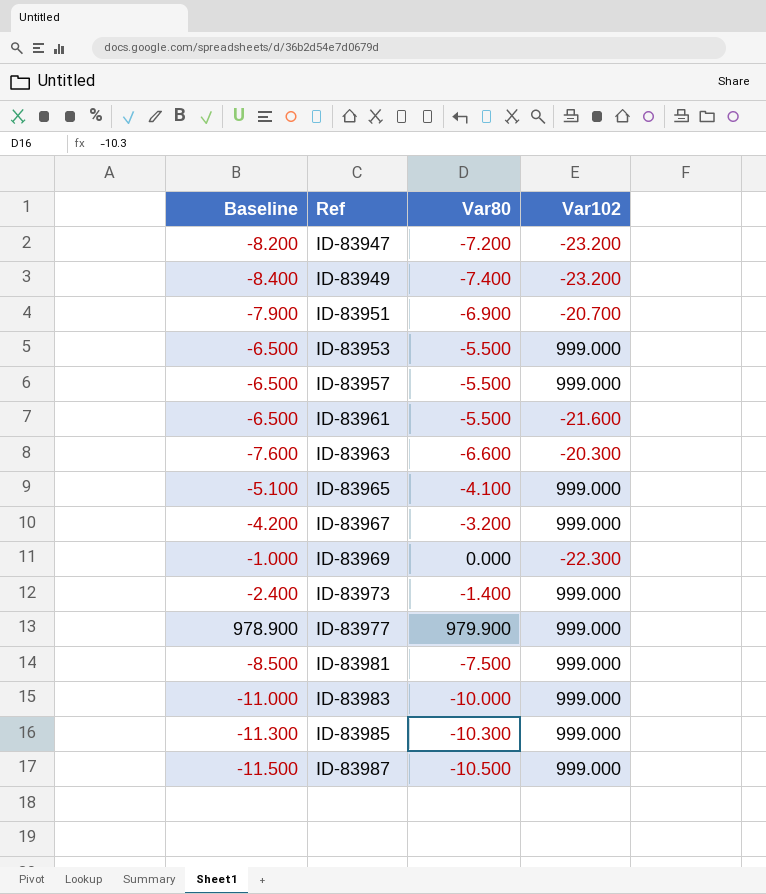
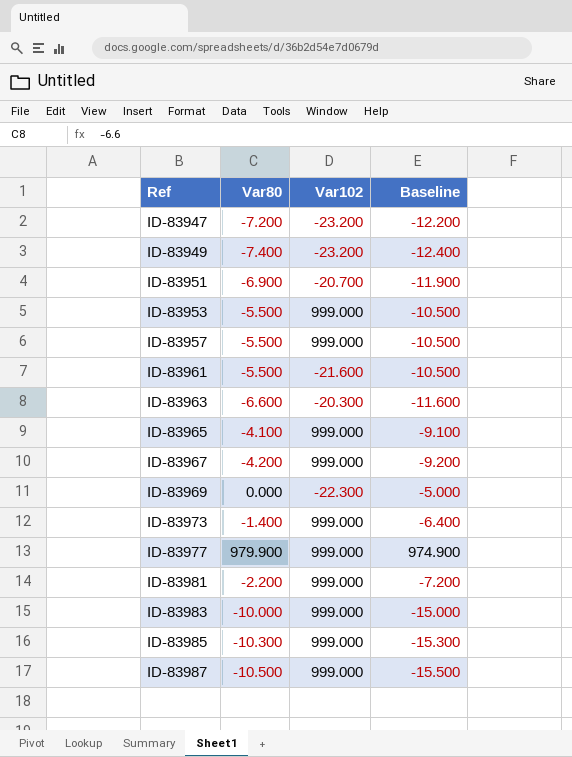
column Baseline | formula: [Var80] - 1 -> [Var80] - 5
column Baseline | position: 1 -> 4
ID-83967 | Var80: -3.200 -> -4.200
ID-83981 | Var80: -7.500 -> -2.200

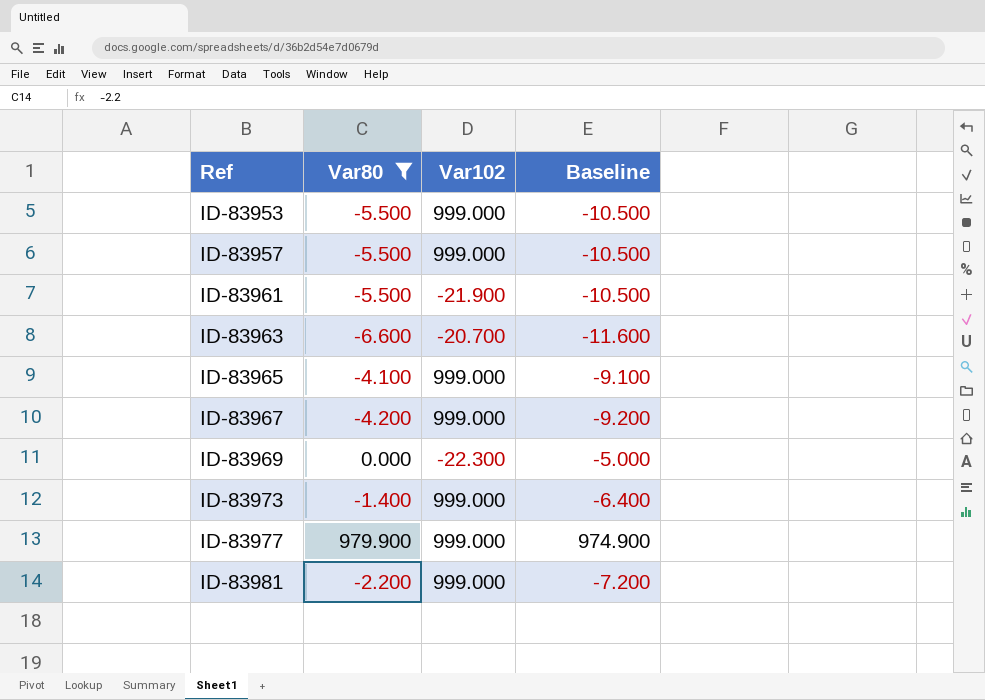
filter: none -> Var80 >= -6.600
ID-83961 | Var102: -21.600 -> -21.900
ID-83963 | Var102: -20.300 -> -20.700

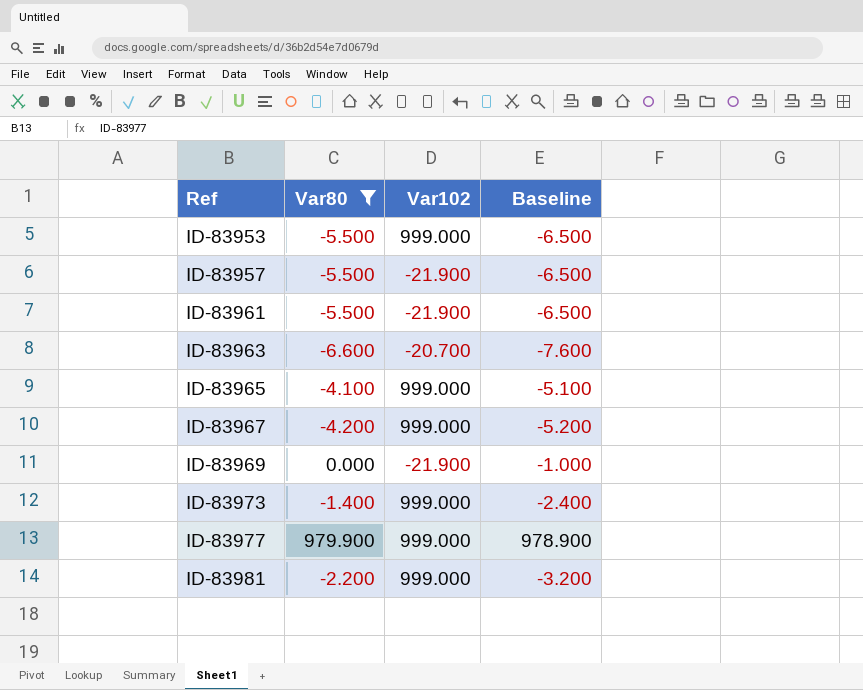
column Baseline | formula: [Var80] - 5 -> [Var80] - 1
ID-83957 | Var102: 999.000 -> -21.900
ID-83969 | Var102: -22.300 -> -21.900

